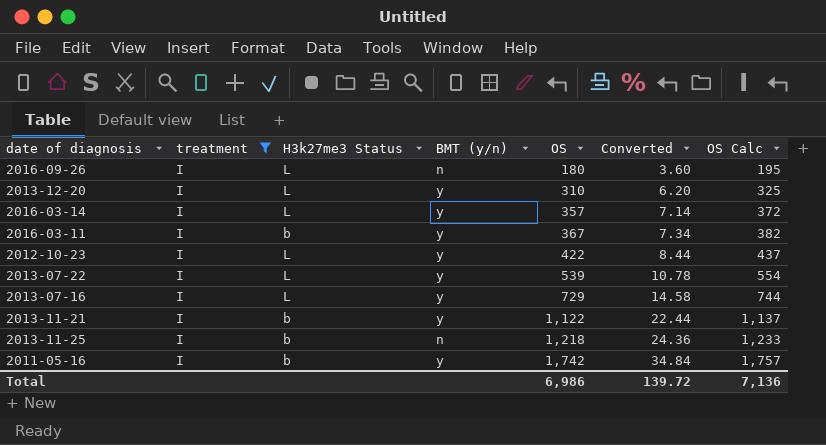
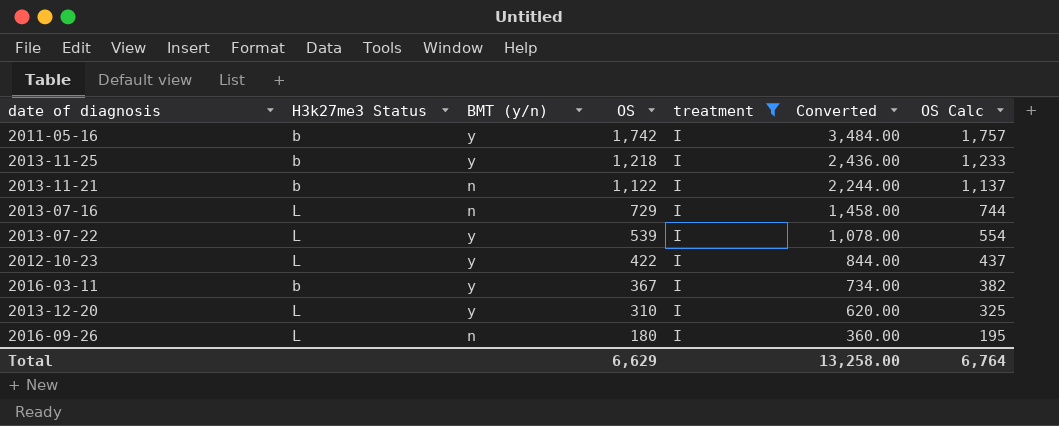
row order: OS ascending -> OS descending
column treatment | position: 2 -> 5
column Converted | formula: [OS] * 0.02 -> [OS] * 2
row 2016-03-14: I | L | y | 357 | 7.14 | 372 -> none
2013-11-25 | BMT (y/n): n -> y
2013-11-21 | BMT (y/n): y -> n
2013-07-16 | BMT (y/n): y -> n
Total | OS: 6,986 -> 6,629
Total | Converted: 139.72 -> 13,258.00
Total | OS Calc: 7,136 -> 6,764

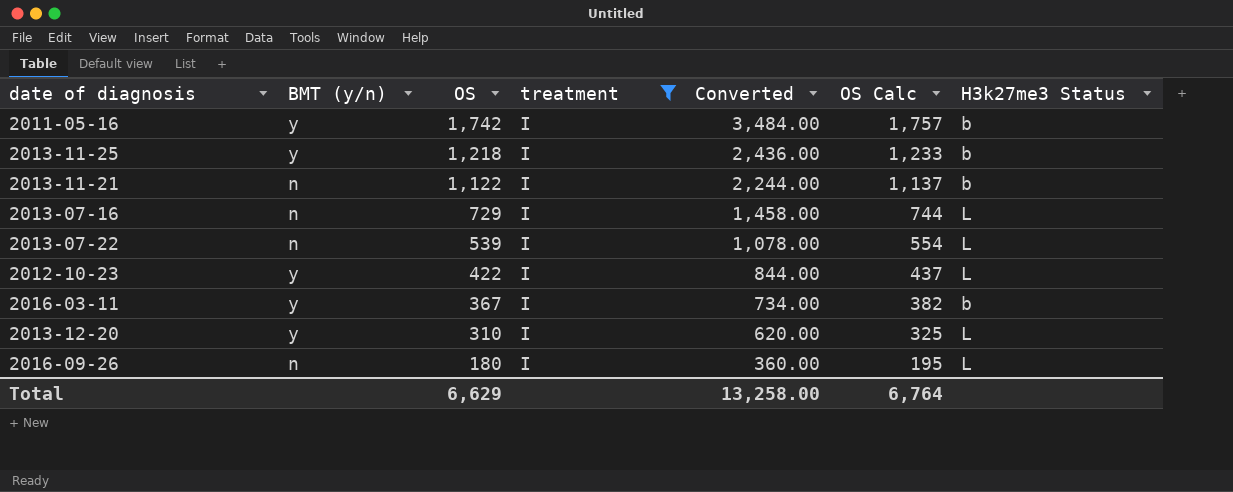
column H3k27me3 Status | position: 2 -> 7
2013-07-22 | BMT (y/n): y -> n

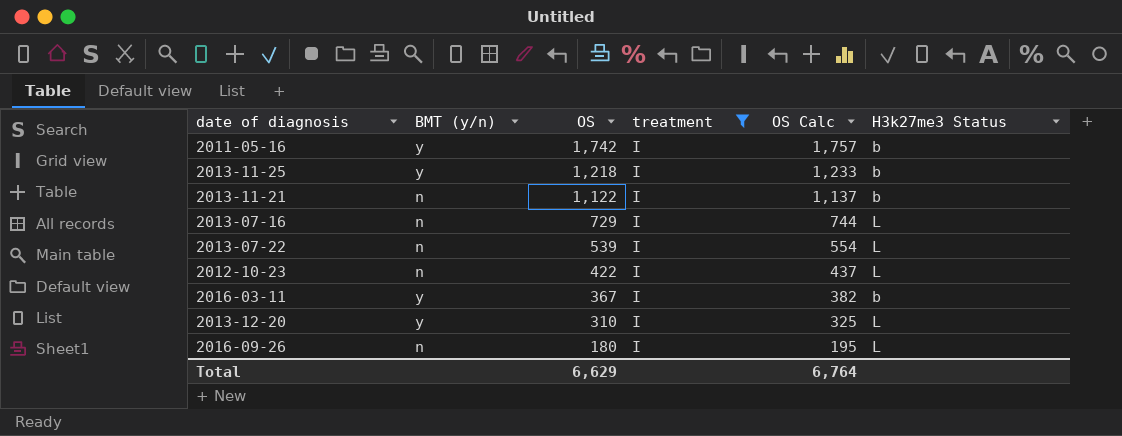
column Converted | formula: [OS] * 2 -> none
2012-10-23 | BMT (y/n): y -> n

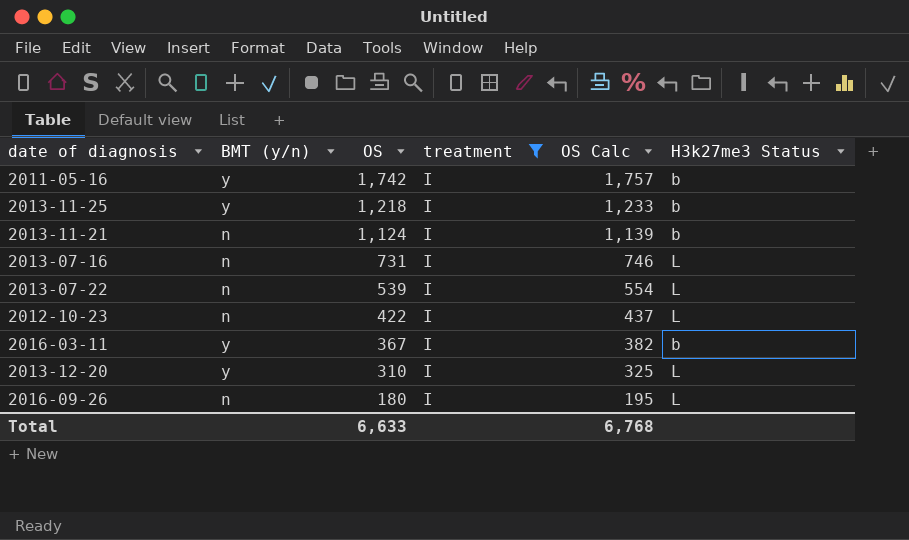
2013-11-21 | OS: 1,122 -> 1,124
2013-11-21 | OS Calc: 1,137 -> 1,139
2013-07-16 | OS: 729 -> 731
2013-07-16 | OS Calc: 744 -> 746
Total | OS: 6,629 -> 6,633
Total | OS Calc: 6,764 -> 6,768

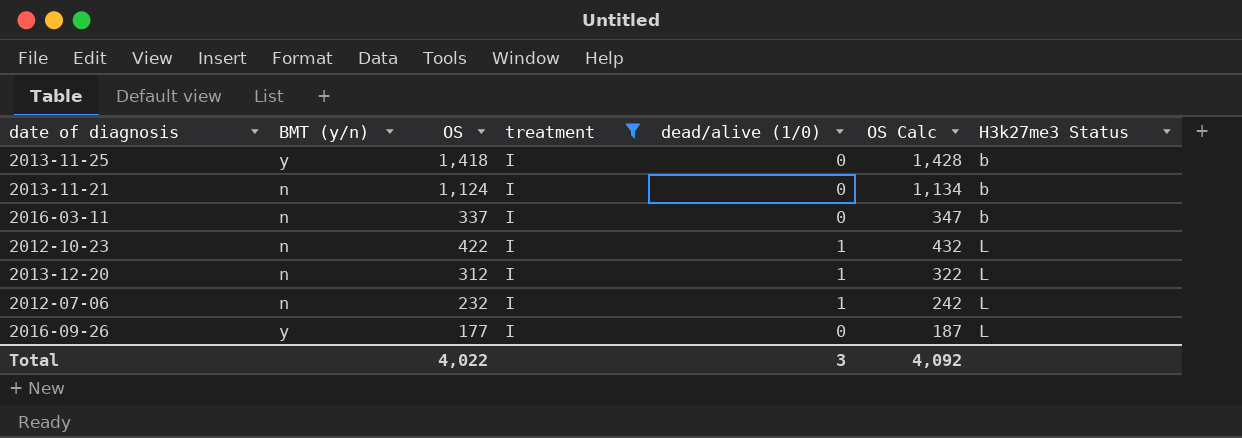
row order: OS descending -> H3k27me3 Status ascending
column dead/alive (1/0) | position: none -> 5
column OS Calc | formula: [OS] + 15 -> [OS] + 10
row 2011-05-16: y | 1,742 | I | 1,757 | b -> none
row 2013-07-16: n | 731 | I | 746 | L -> none
row 2013-07-22: n | 539 | I | 554 | L -> none
2013-11-25 | OS: 1,218 -> 1,418
2016-03-11 | BMT (y/n): y -> n
2016-03-11 | OS: 367 -> 337
2013-12-20 | BMT (y/n): y -> n
2013-12-20 | OS: 310 -> 312
row 2012-07-06: none -> n | 232 | I | 1 | 242 | L
2016-09-26 | BMT (y/n): n -> y
2016-09-26 | OS: 180 -> 177
Total | OS: 6,633 -> 4,022
Total | OS Calc: 6,768 -> 4,092

